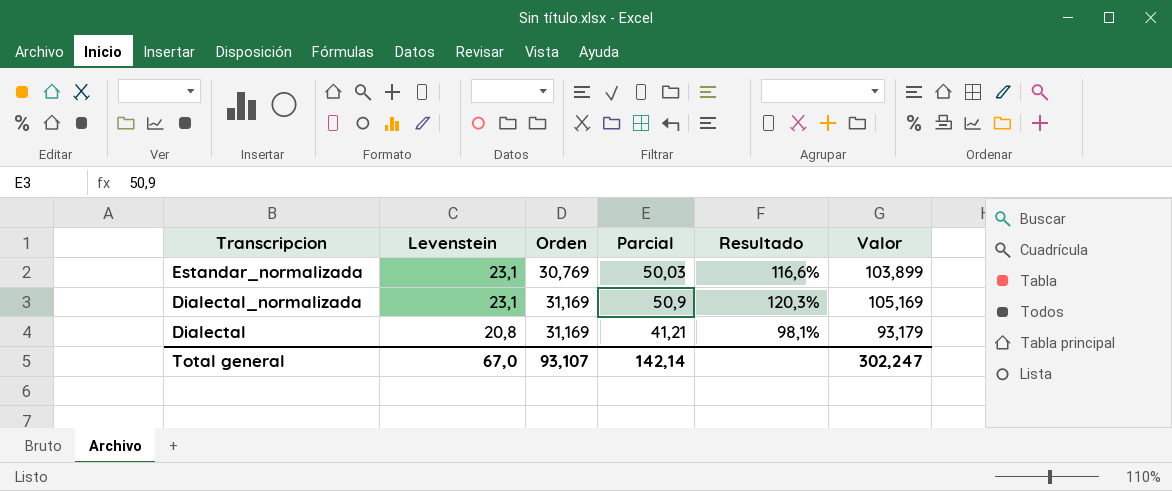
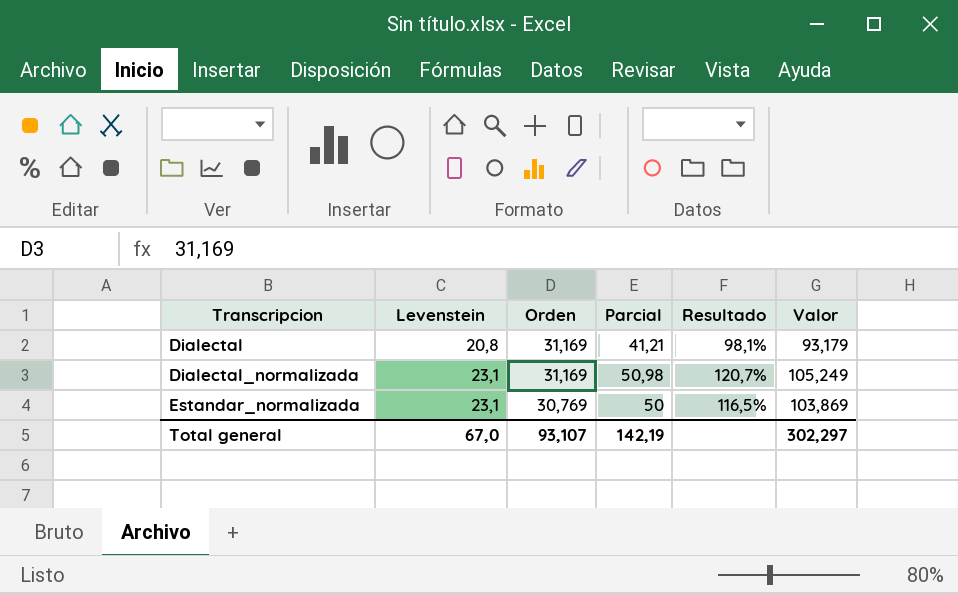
row order: Transcripcion descending -> Transcripcion ascending
Dialectal_normalizada | Parcial: 50,9 -> 50,98
Dialectal_normalizada | Resultado: 120,3% -> 120,7%
Dialectal_normalizada | Valor: 105,169 -> 105,249
Estandar_normalizada | Parcial: 50,03 -> 50
Estandar_normalizada | Resultado: 116,6% -> 116,5%
Estandar_normalizada | Valor: 103,899 -> 103,869
Total general | Parcial: 142,14 -> 142,19
Total general | Valor: 302,247 -> 302,297

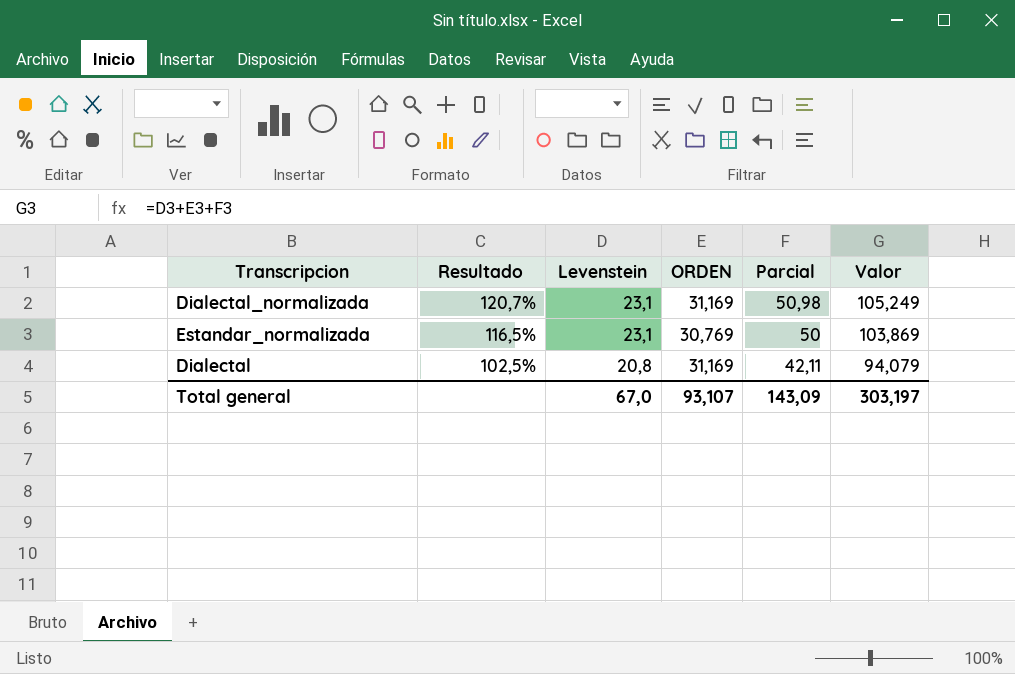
row order: Transcripcion ascending -> Resultado descending
column Resultado | position: 5 -> 2
column name: Orden -> ORDEN
Dialectal | Resultado: 98,1% -> 102,5%
Dialectal | Parcial: 41,21 -> 42,11
Dialectal | Valor: 93,179 -> 94,079
Total general | Parcial: 142,19 -> 143,09
Total general | Valor: 302,297 -> 303,197

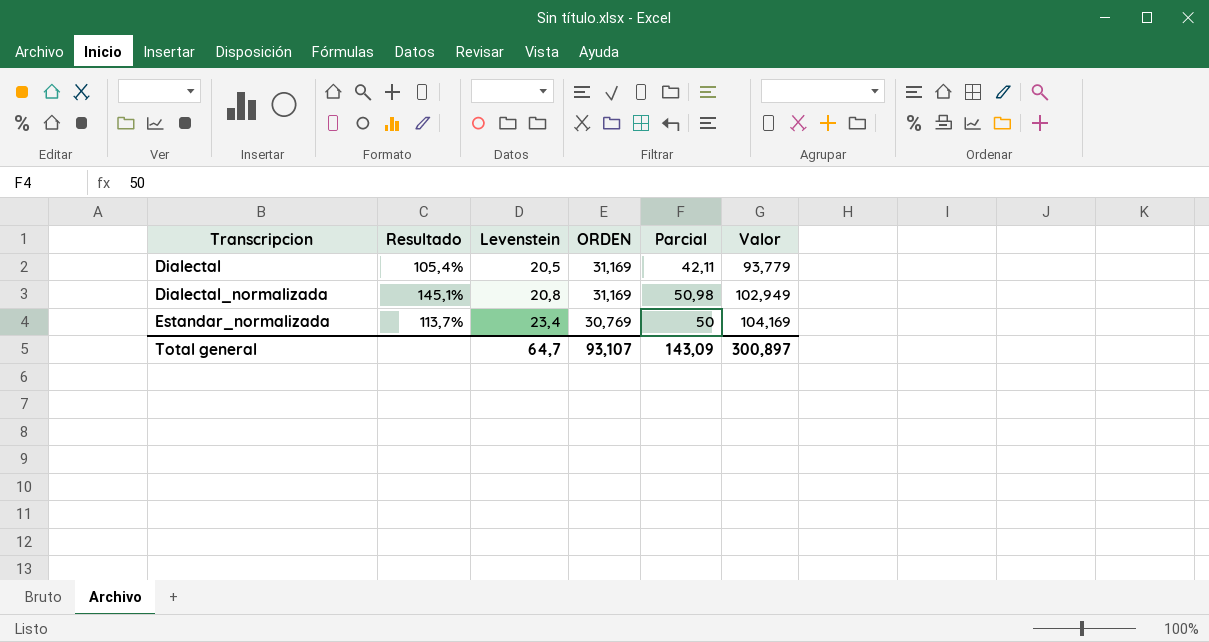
row order: Resultado descending -> Transcripcion ascending
Dialectal | Resultado: 102,5% -> 105,4%
Dialectal | Levenstein: 20,8 -> 20,5
Dialectal | Valor: 94,079 -> 93,779
Dialectal_normalizada | Resultado: 120,7% -> 145,1%
Dialectal_normalizada | Levenstein: 23,1 -> 20,8
Dialectal_normalizada | Valor: 105,249 -> 102,949
Estandar_normalizada | Resultado: 116,5% -> 113,7%
Estandar_normalizada | Levenstein: 23,1 -> 23,4
Estandar_normalizada | Valor: 103,869 -> 104,169
Total general | Levenstein: 67,0 -> 64,7
Total general | Valor: 303,197 -> 300,897

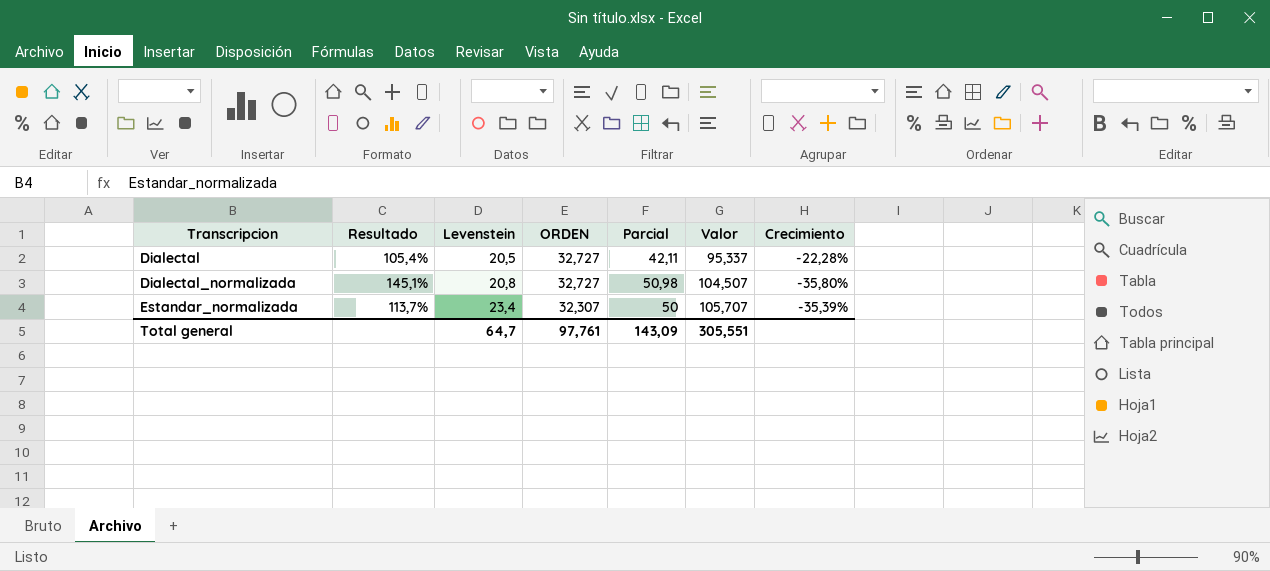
column Crecimiento | formula: none -> ([ORDEN] - [Parcial]) / [Parcial]
Dialectal | ORDEN: 31,169 -> 32,727
Dialectal | Valor: 93,779 -> 95,337
Dialectal_normalizada | ORDEN: 31,169 -> 32,727
Dialectal_normalizada | Valor: 102,949 -> 104,507
Estandar_normalizada | ORDEN: 30,769 -> 32,307
Estandar_normalizada | Valor: 104,169 -> 105,707
Total general | ORDEN: 93,107 -> 97,761
Total general | Valor: 300,897 -> 305,551

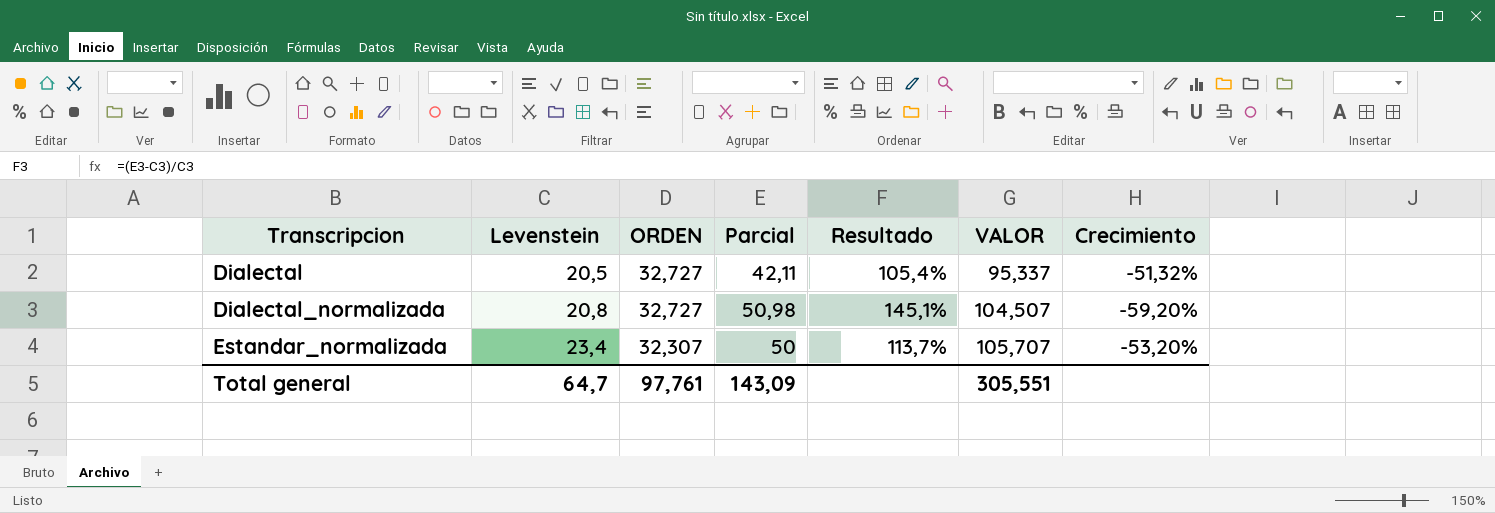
column Resultado | position: 2 -> 5
column name: Valor -> VALOR
column Crecimiento | formula: ([ORDEN] - [Parcial]) / [Parcial] -> ([Levenstein] - [Parcial]) / [Parcial]

